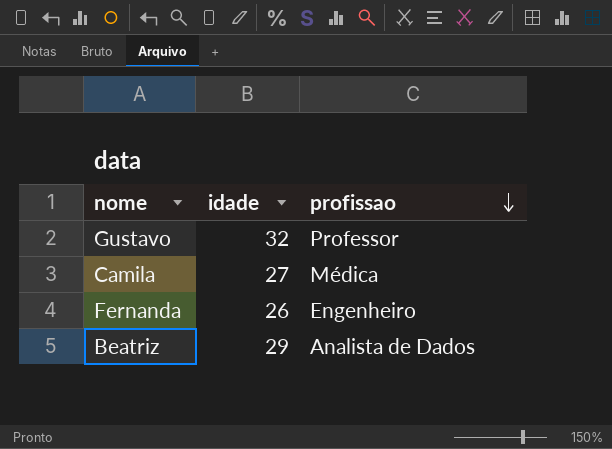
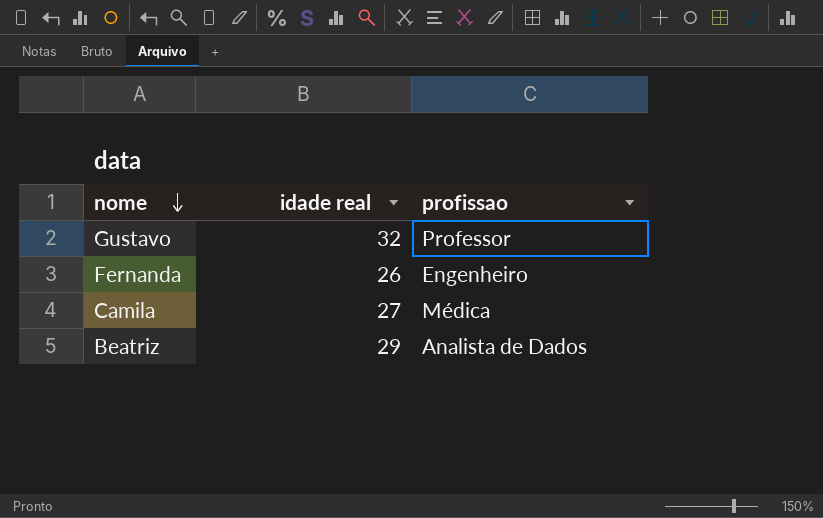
row order: profissao descending -> nome descending
column name: idade -> idade real

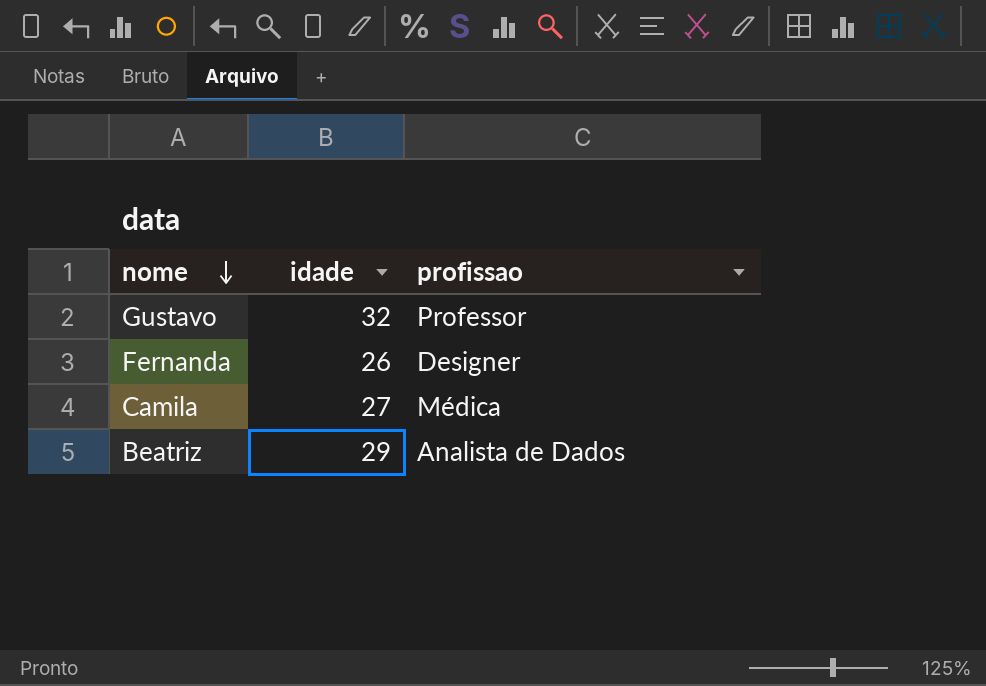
column name: idade real -> idade
Fernanda | profissao: Engenheiro -> Designer

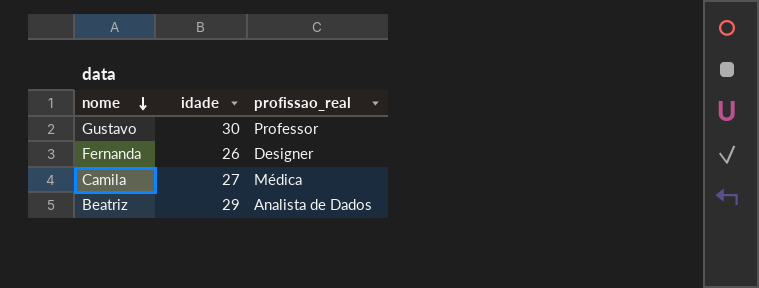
column name: profissao -> profissao_real
Gustavo | idade: 32 -> 30

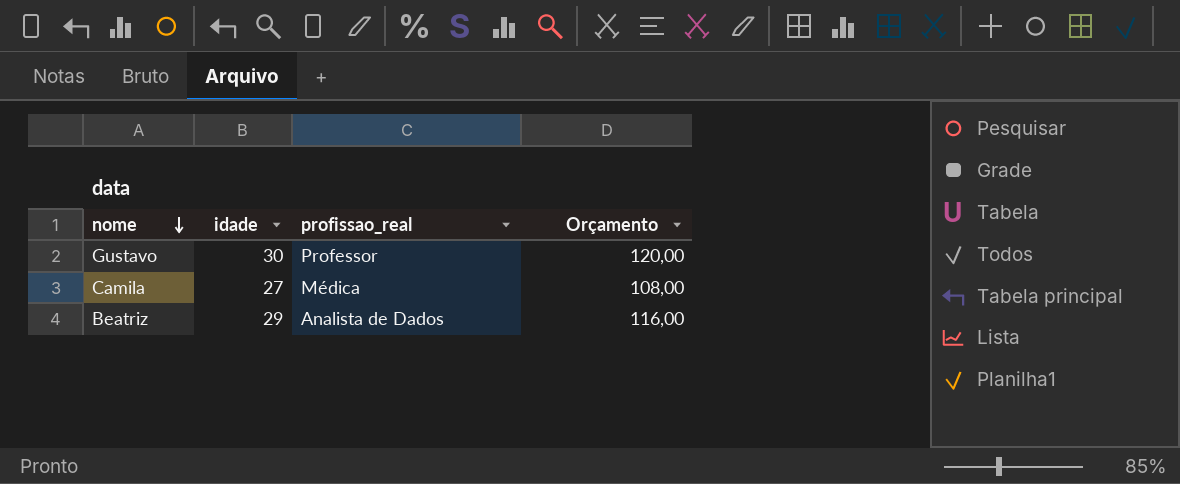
column Orçamento | formula: none -> [idade] * 4
row Fernanda: 26 | Designer -> none

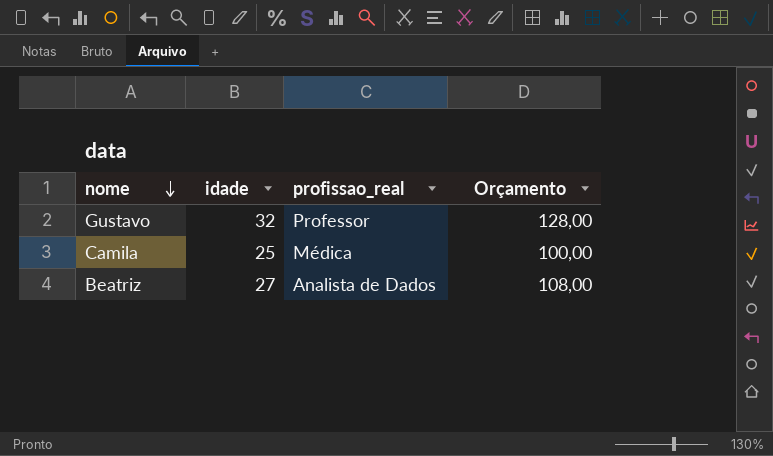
Gustavo | idade: 30 -> 32
Gustavo | Orçamento: 120,00 -> 128,00
Camila | idade: 27 -> 25
Camila | Orçamento: 108,00 -> 100,00
Beatriz | idade: 29 -> 27
Beatriz | Orçamento: 116,00 -> 108,00

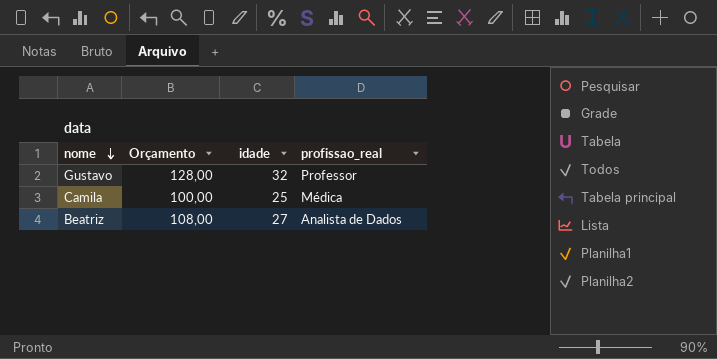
column Orçamento | position: 4 -> 2

